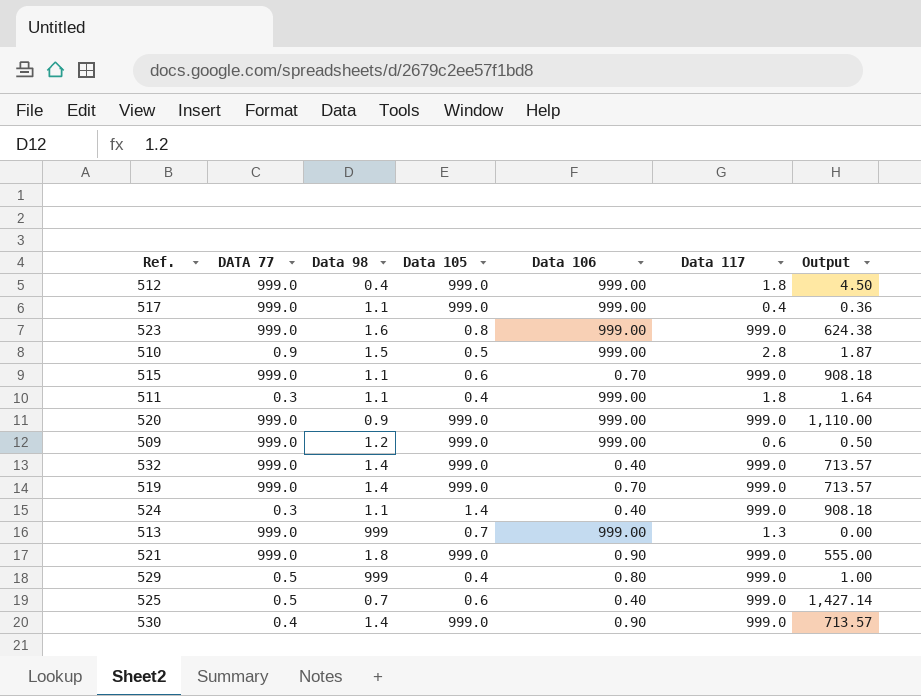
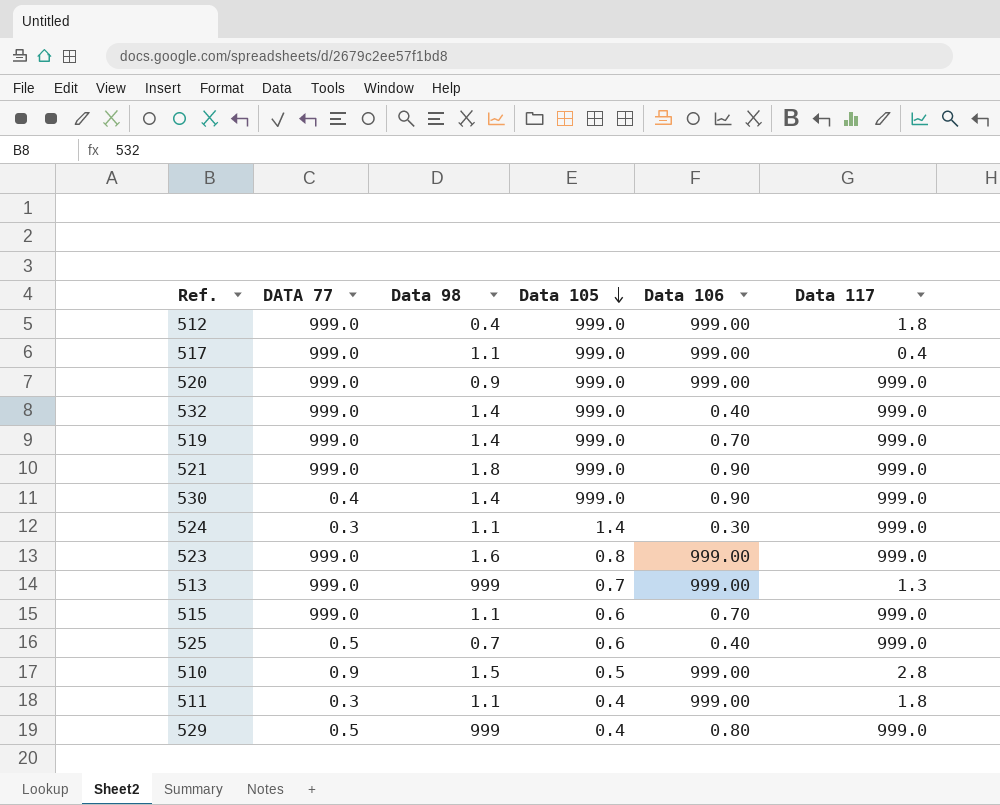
row order: none -> Data 105 descending
column Output | formula: [Data 117] / [Data 98] -> none
row 509: 999.0 | 1.2 | 999.0 | 999.00 | 0.6 | 0.50 -> none
524 | Data 106: 0.40 -> 0.30

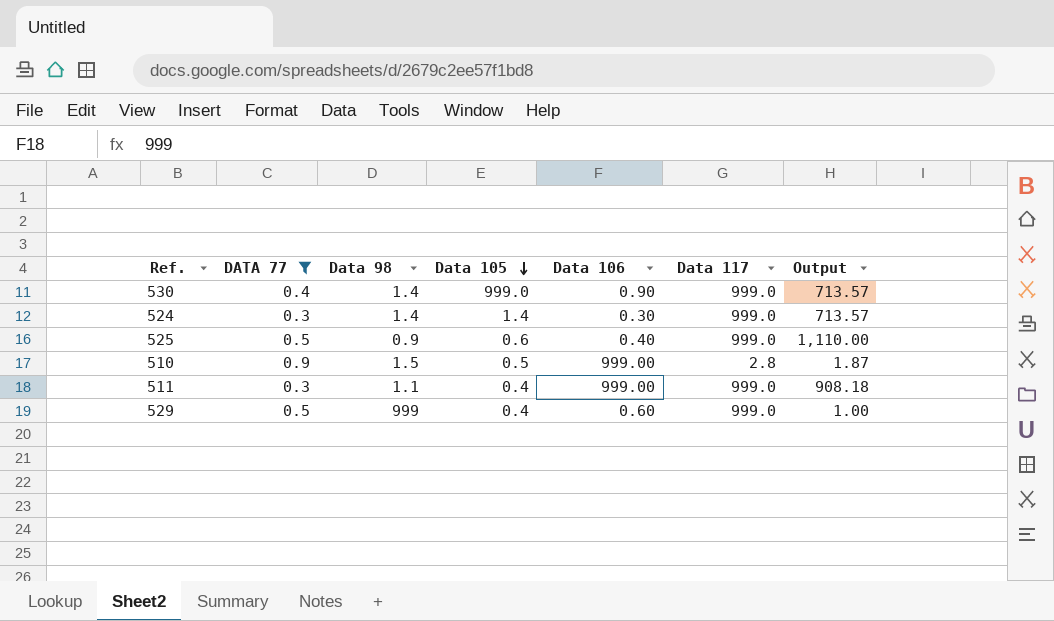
filter: none -> DATA 77 != 999.0
column Output | formula: none -> [Data 117] / [Data 98]
524 | Data 98: 1.1 -> 1.4
525 | Data 98: 0.7 -> 0.9
511 | Data 117: 1.8 -> 999.0
529 | Data 106: 0.80 -> 0.60

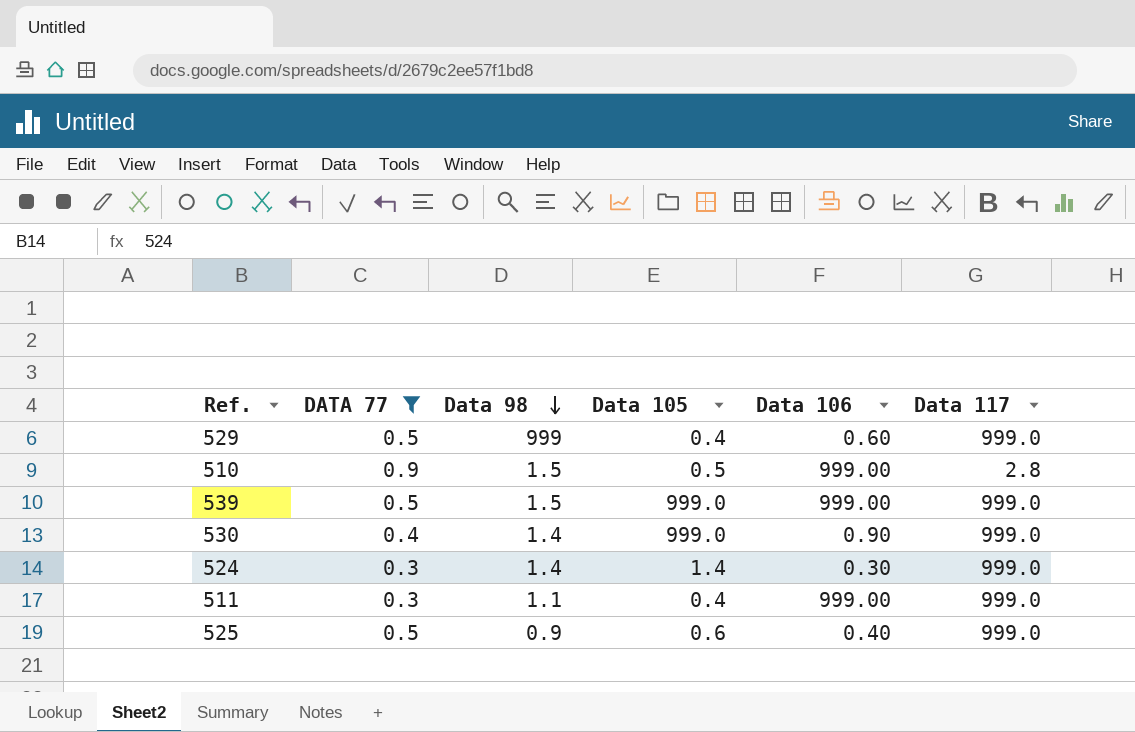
row order: Data 105 descending -> Data 98 descending
column Output | formula: [Data 117] / [Data 98] -> none
row 539: none -> 0.5 | 1.5 | 999.0 | 999.00 | 999.0

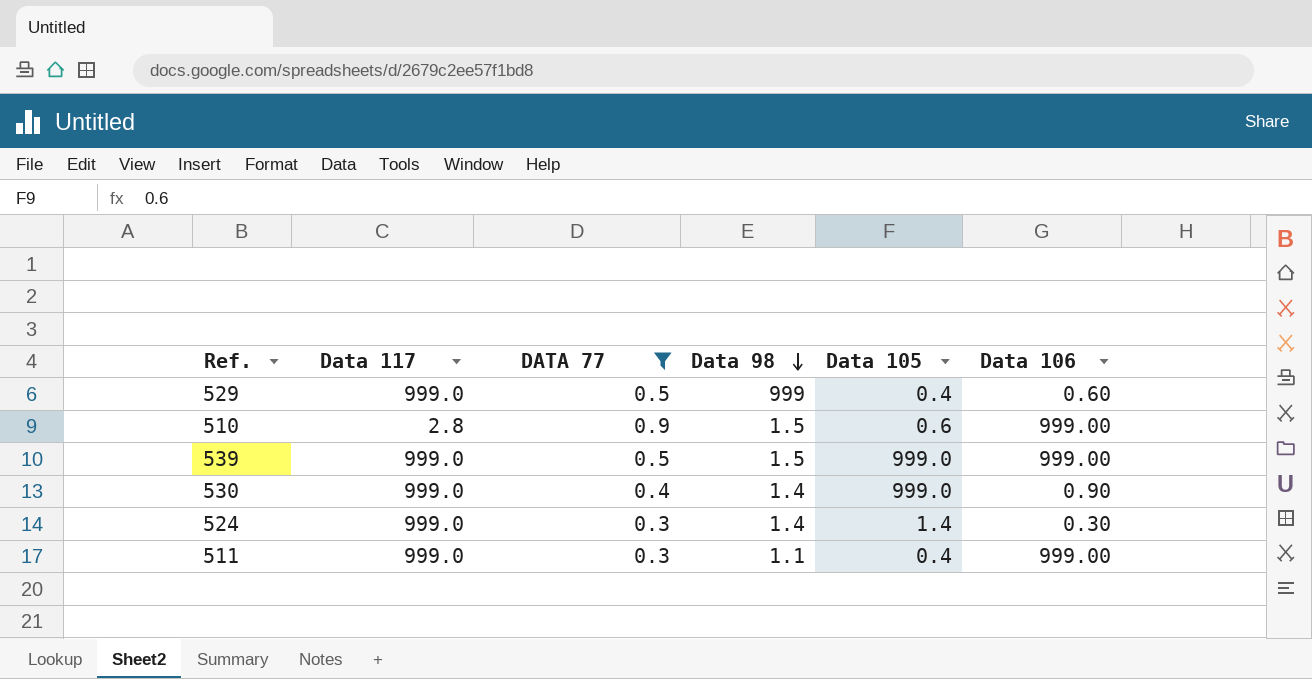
column Data 117 | position: 6 -> 2
row 525: 0.5 | 0.9 | 0.6 | 0.40 | 999.0 -> none
510 | Data 105: 0.5 -> 0.6

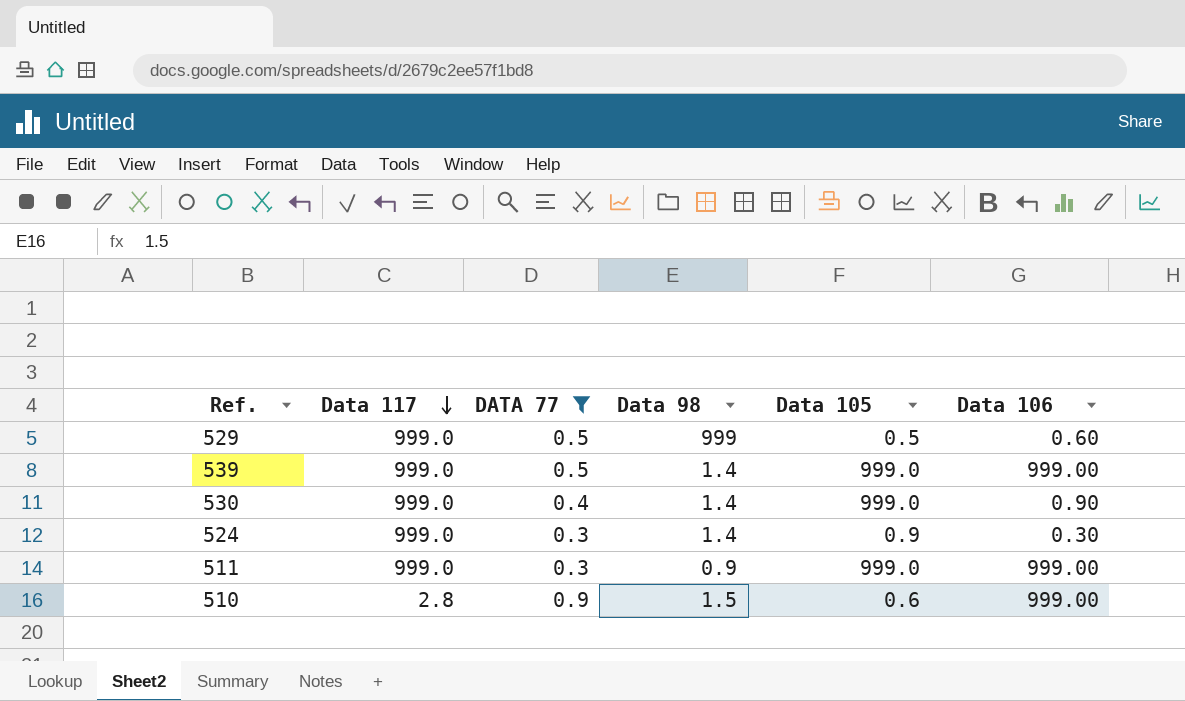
row order: Data 98 descending -> Data 117 descending
529 | Data 105: 0.4 -> 0.5
539 | Data 98: 1.5 -> 1.4
524 | Data 105: 1.4 -> 0.9
511 | Data 98: 1.1 -> 0.9
511 | Data 105: 0.4 -> 999.0

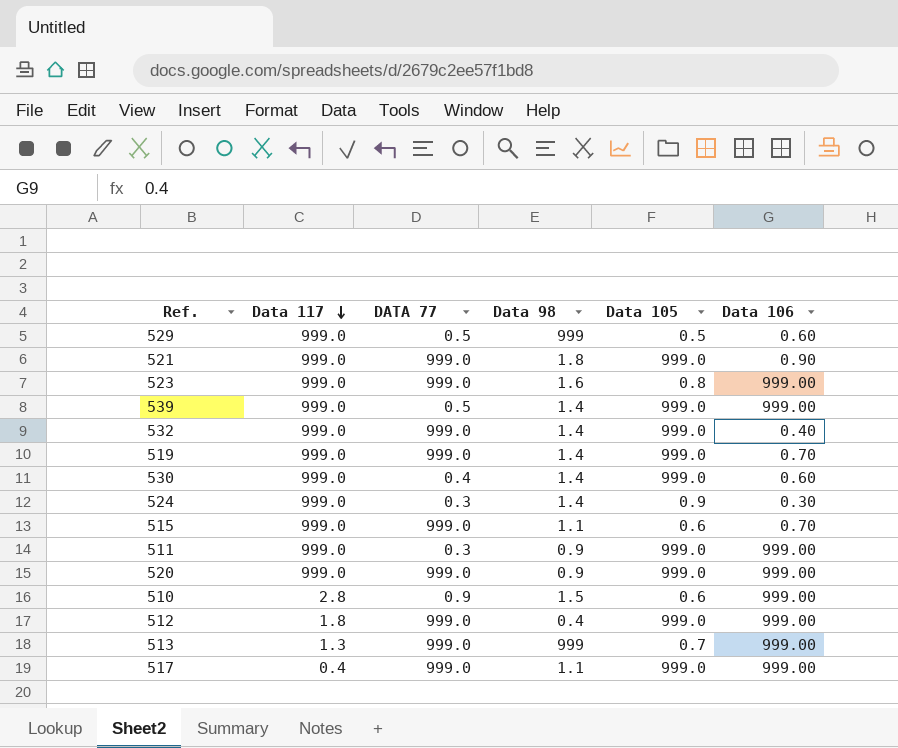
filter: DATA 77 != 999.0 -> none
530 | Data 106: 0.90 -> 0.60

